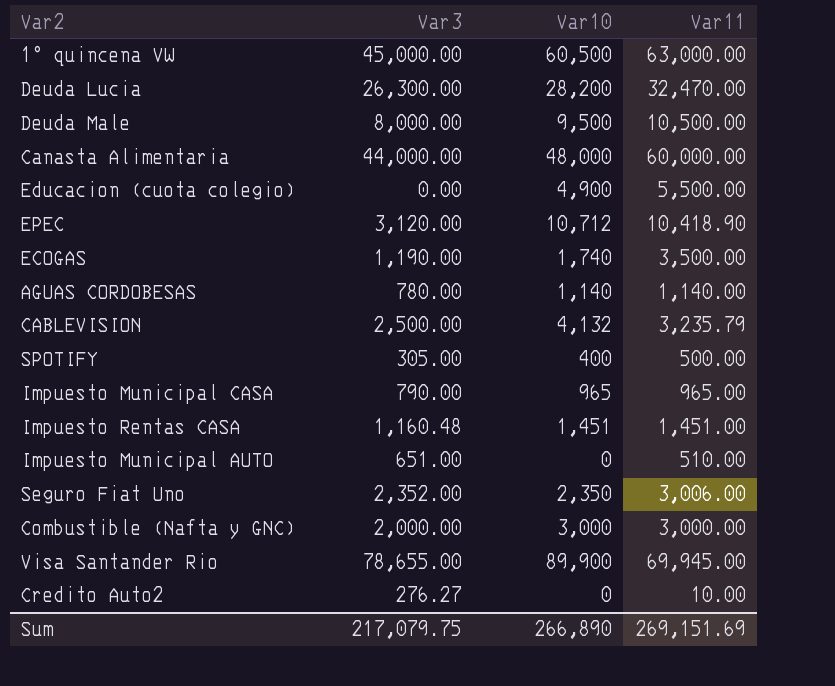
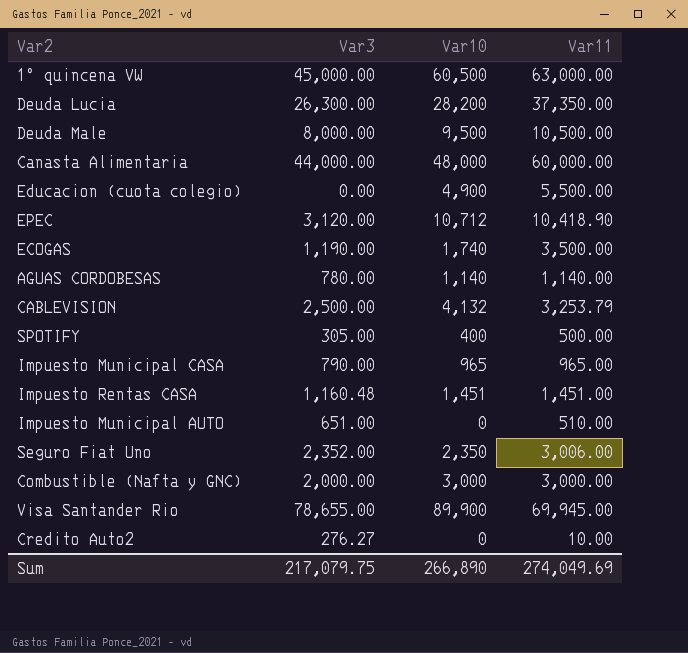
Deuda Lucia | Var11: 32,470.00 -> 37,350.00
CABLEVISION | Var11: 3,235.79 -> 3,253.79
Sum | Var11: 269,151.69 -> 274,049.69

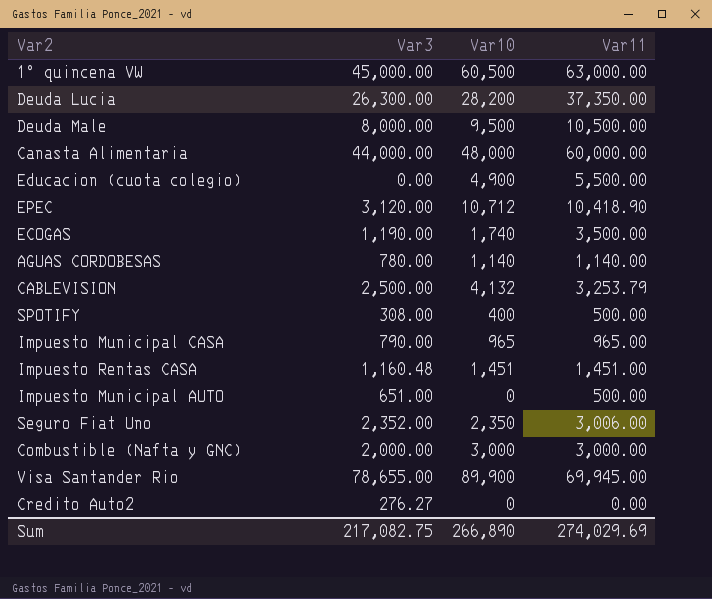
SPOTIFY | Var3: 305.00 -> 308.00
Impuesto Municipal AUTO | Var11: 510.00 -> 500.00
Credito Auto2 | Var11: 10.00 -> 0.00
Sum | Var3: 217,079.75 -> 217,082.75
Sum | Var11: 274,049.69 -> 274,029.69

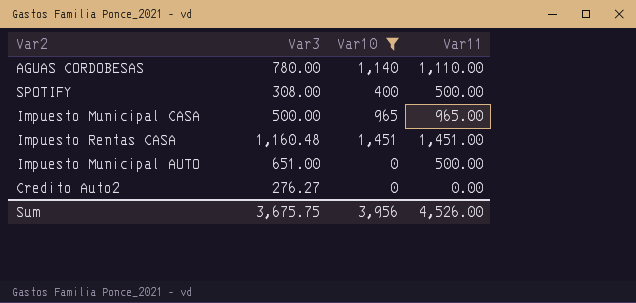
filter: none -> Var10 <= 1,451
AGUAS CORDOBESAS | Var11: 1,140.00 -> 1,110.00
Impuesto Municipal CASA | Var3: 790.00 -> 500.00
Sum | Var3: 217,082.75 -> 3,675.75
Sum | Var10: 266,890 -> 3,956
Sum | Var11: 274,029.69 -> 4,526.00

